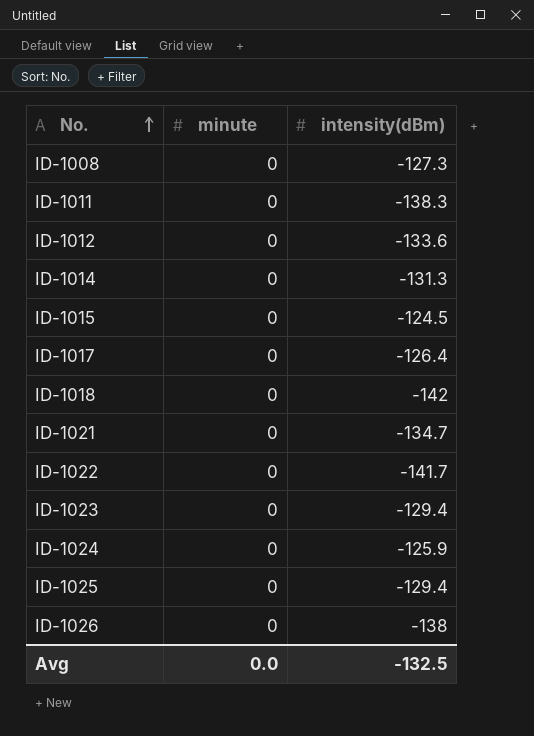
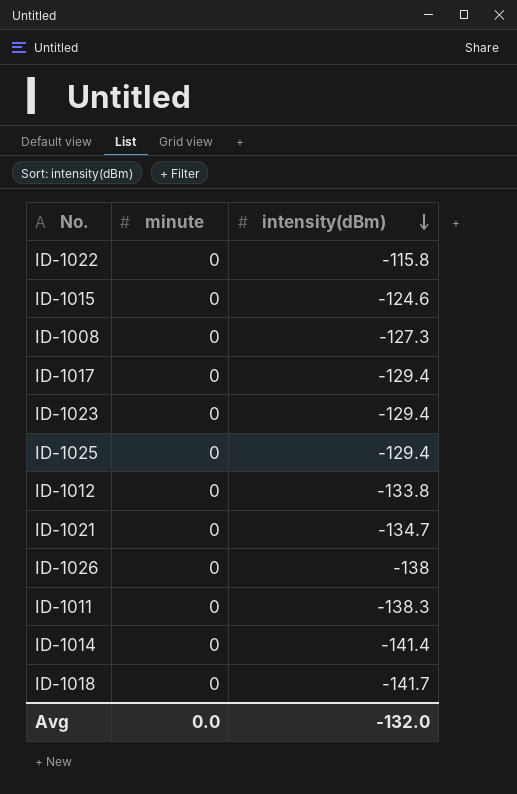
row order: No. ascending -> intensity(dBm) descending
row ID-1024: 0 | -125.9 -> none
ID-1022 | intensity(dBm): -141.7 -> -115.8
ID-1015 | intensity(dBm): -124.5 -> -124.6
ID-1017 | intensity(dBm): -126.4 -> -129.4
ID-1012 | intensity(dBm): -133.6 -> -133.8
ID-1014 | intensity(dBm): -131.3 -> -141.4
ID-1018 | intensity(dBm): -142 -> -141.7
Avg | intensity(dBm): -132.5 -> -132.0

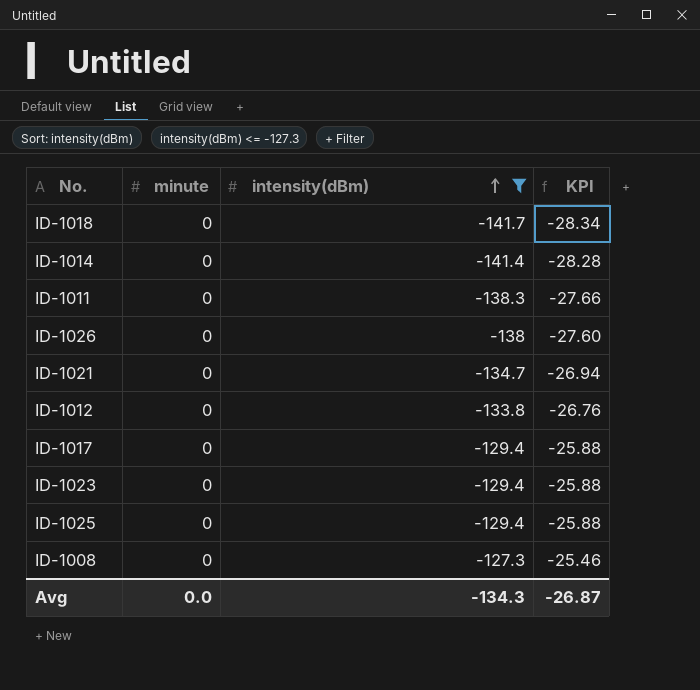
filter: none -> intensity(dBm) <= -127.3
row order: intensity(dBm) descending -> intensity(dBm) ascending
column KPI | formula: none -> [intensity(dBm)] * 0.2
Avg | intensity(dBm): -132.0 -> -134.3

